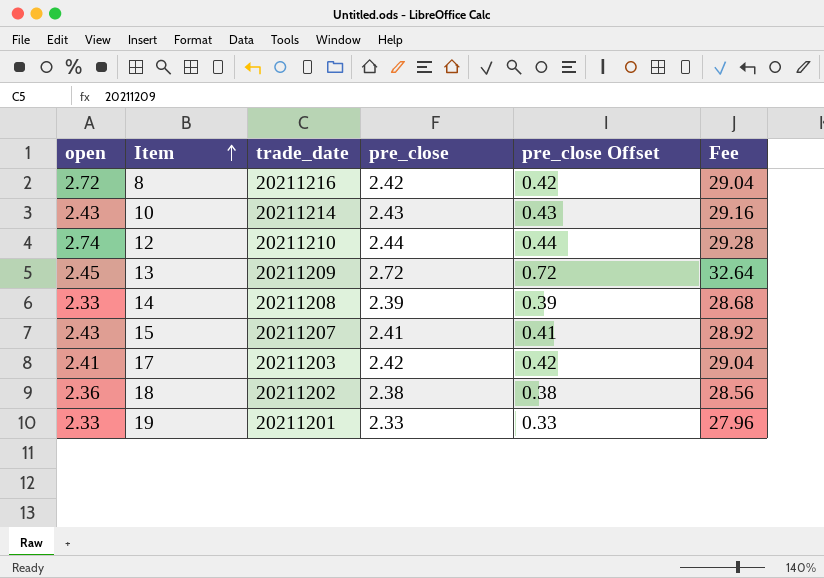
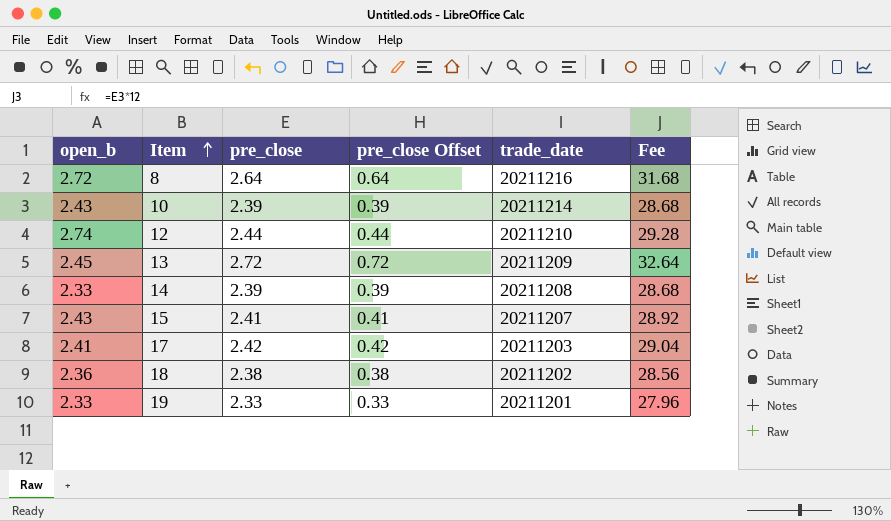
column name: open -> open_b
column trade_date | position: 3 -> 5
8 | pre_close: 2.42 -> 2.64
8 | pre_close Offset: 0.42 -> 0.64
8 | Fee: 29.04 -> 31.68
10 | pre_close: 2.43 -> 2.39
10 | pre_close Offset: 0.43 -> 0.39
10 | Fee: 29.16 -> 28.68

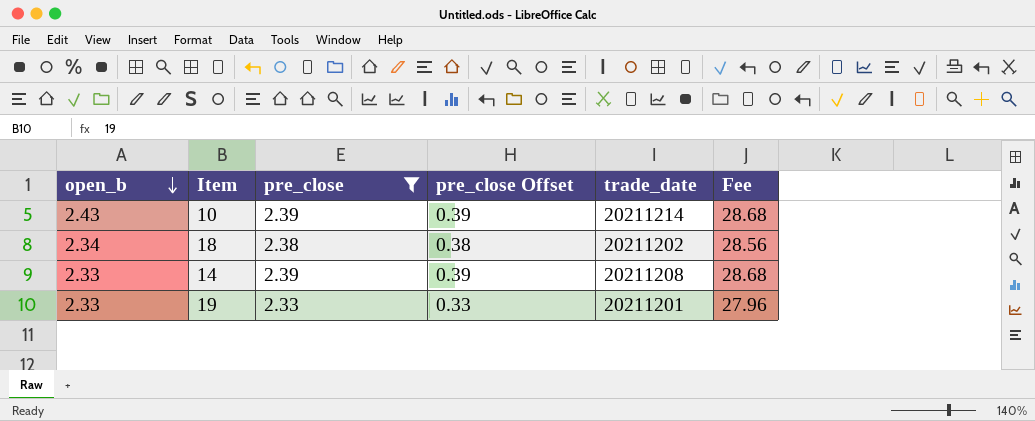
filter: none -> pre_close <= 2.39
row order: Item ascending -> open_b descending
18 | open_b: 2.36 -> 2.34

